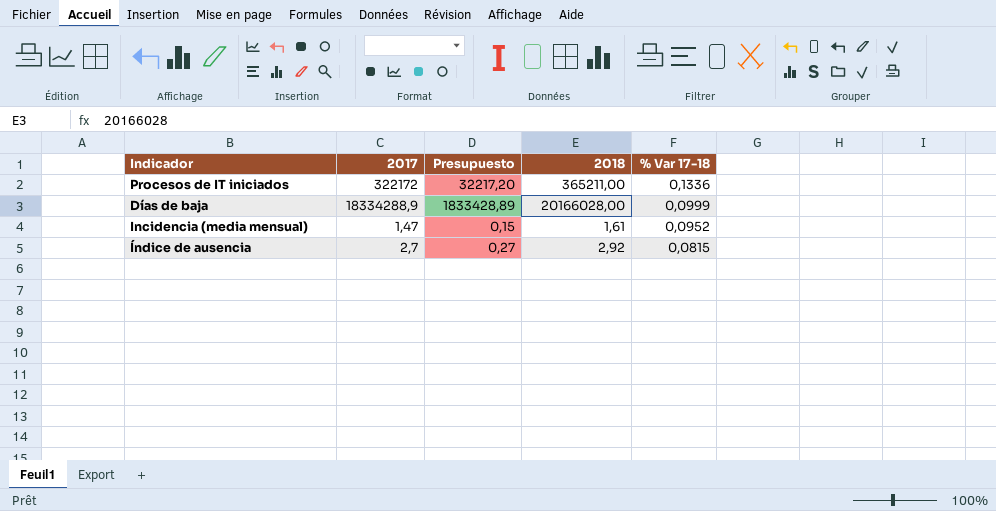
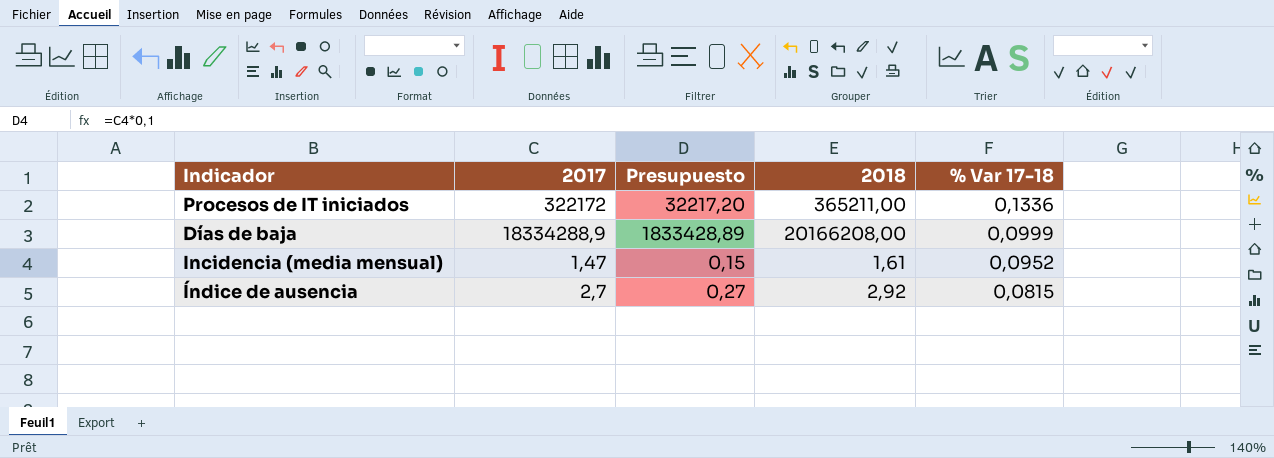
Días de baja | 2018: 20166028,00 -> 20166208,00

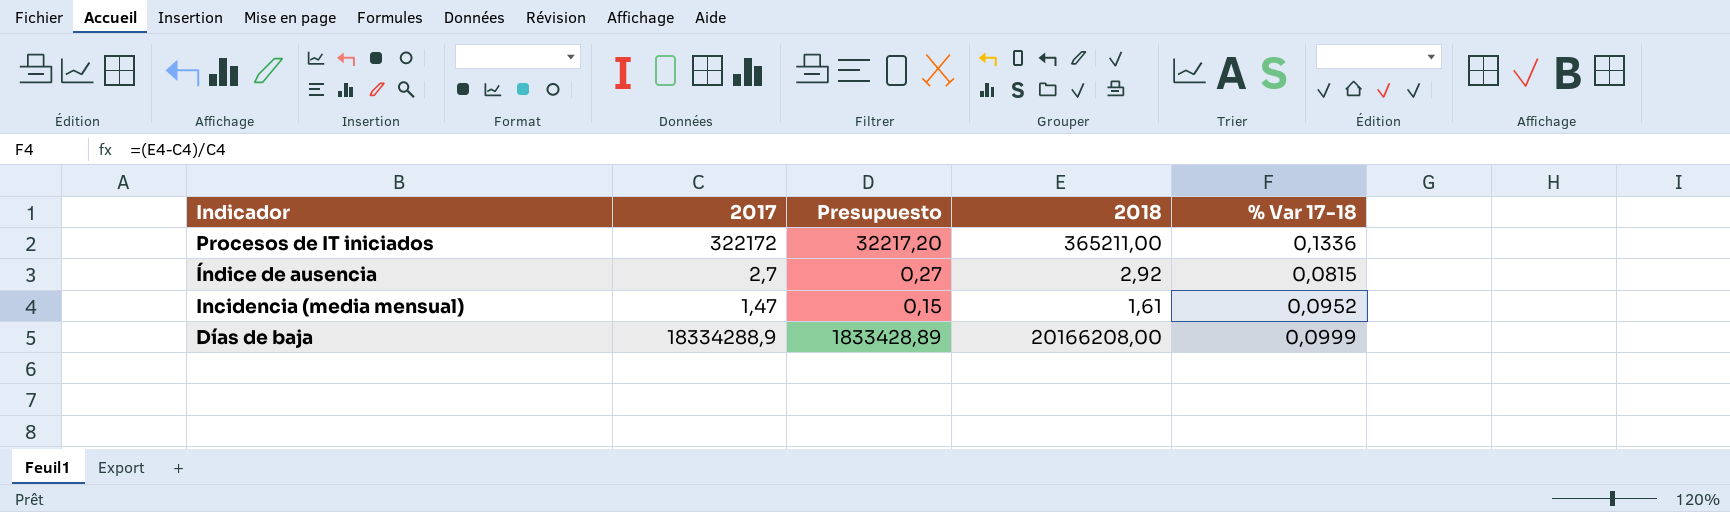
row order: % Var 17-18 descending -> Indicador descending

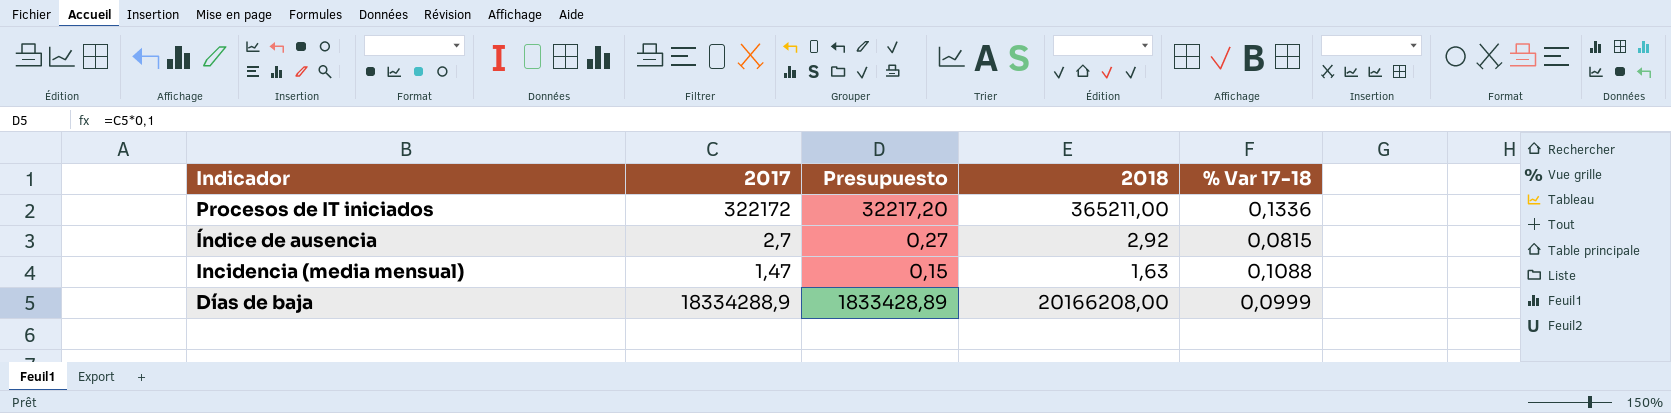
Incidencia (media mensual) | 2018: 1,61 -> 1,63
Incidencia (media mensual) | % Var 17-18: 0,0952 -> 0,1088

